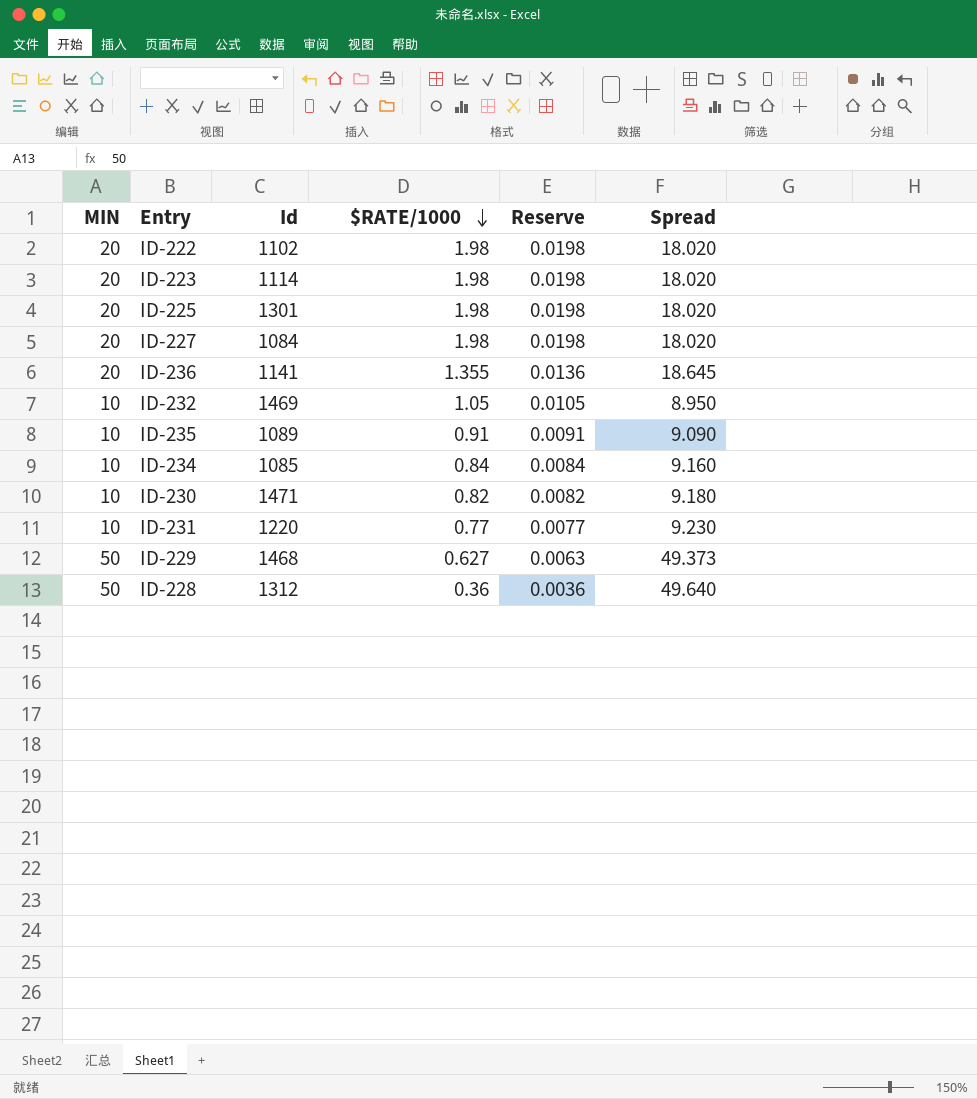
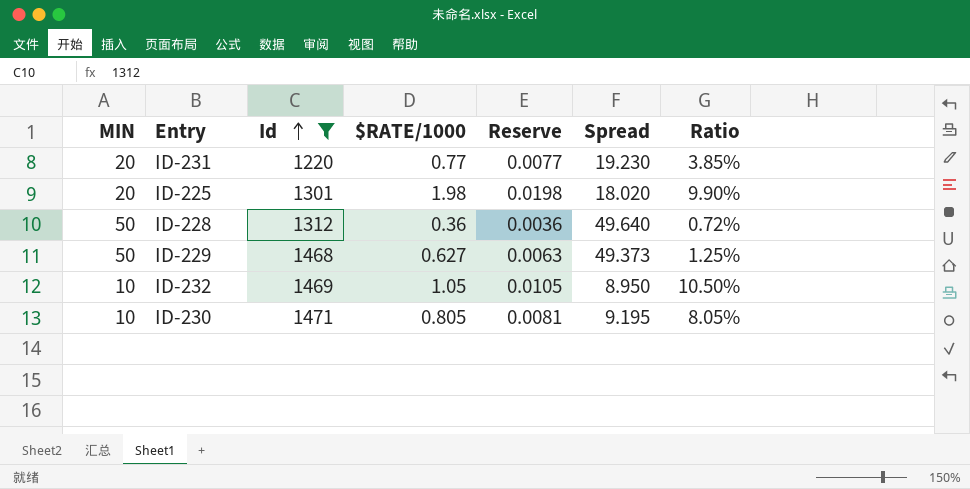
filter: none -> Id >= 1220
row order: $RATE/1000 descending -> Id ascending
column Ratio | formula: none -> [$RATE/1000] / [MIN]
ID-231 | MIN: 10 -> 20
ID-231 | Spread: 9.230 -> 19.230
ID-230 | $RATE/1000: 0.82 -> 0.805
ID-230 | Reserve: 0.0082 -> 0.0081
ID-230 | Spread: 9.180 -> 9.195

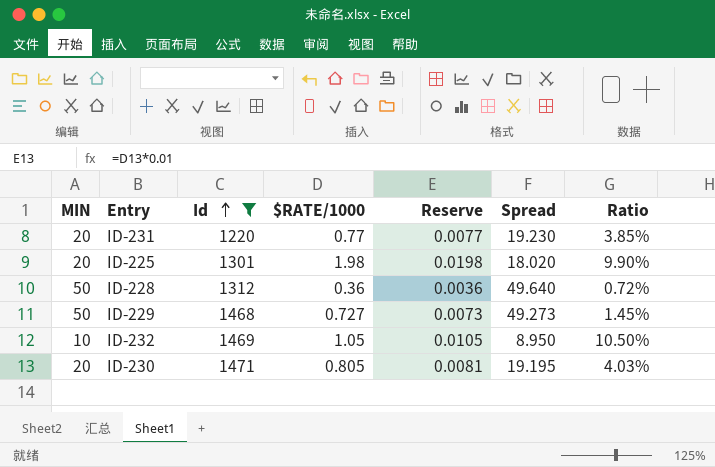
ID-229 | $RATE/1000: 0.627 -> 0.727
ID-229 | Reserve: 0.0063 -> 0.0073
ID-229 | Spread: 49.373 -> 49.273
ID-229 | Ratio: 1.25% -> 1.45%
ID-230 | MIN: 10 -> 20
ID-230 | Spread: 9.195 -> 19.195
ID-230 | Ratio: 8.05% -> 4.03%

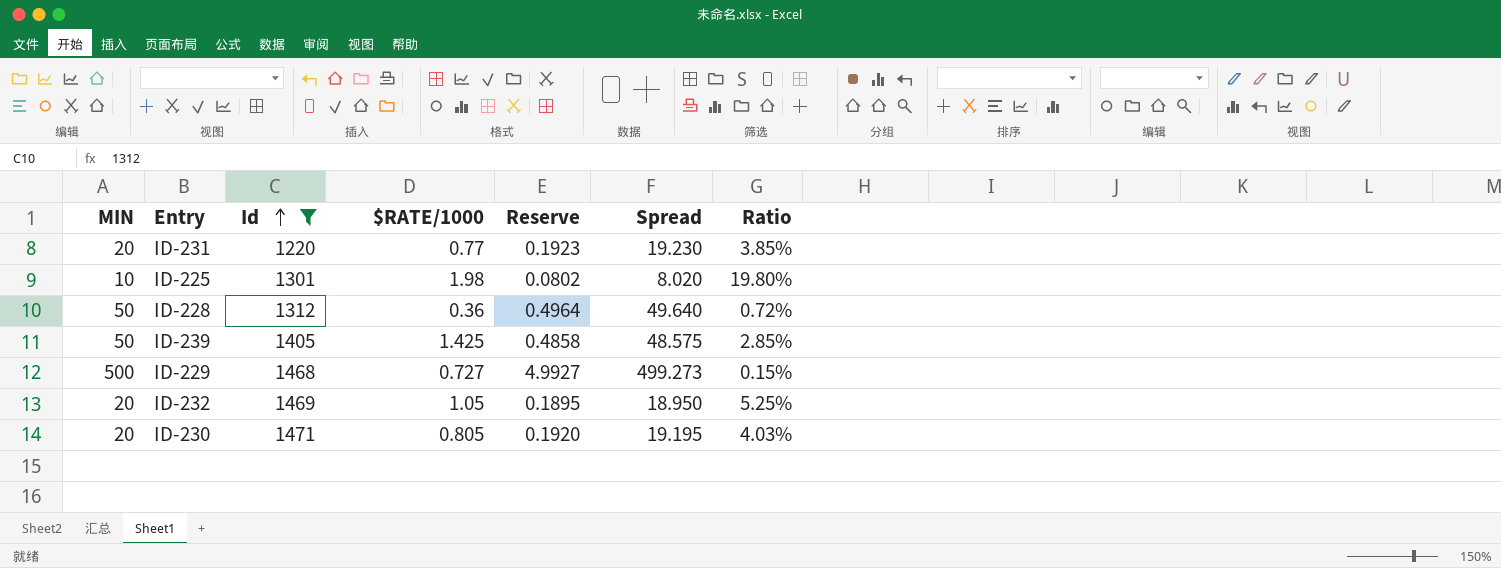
column Reserve | formula: [$RATE/1000] * 0.01 -> [Spread] * 0.01
ID-225 | MIN: 20 -> 10
ID-225 | Spread: 18.020 -> 8.020
ID-225 | Ratio: 9.90% -> 19.80%
row ID-239: none -> 50 | 1405 | 1.425 | 0.4858 | 48.575 | 2.85%
ID-229 | MIN: 50 -> 500
ID-229 | Spread: 49.273 -> 499.273
ID-229 | Ratio: 1.45% -> 0.15%
ID-232 | MIN: 10 -> 20
ID-232 | Spread: 8.950 -> 18.950
ID-232 | Ratio: 10.50% -> 5.25%

